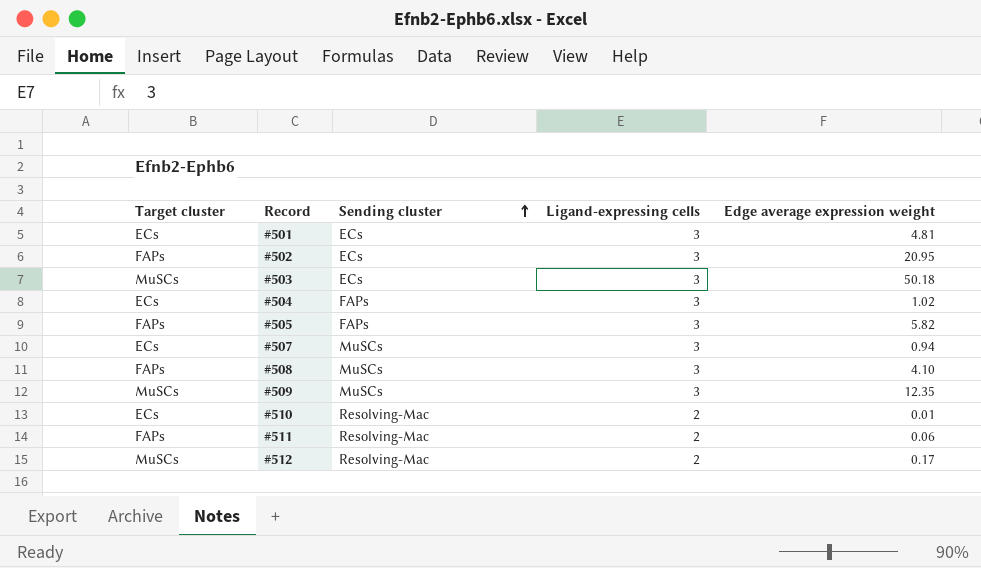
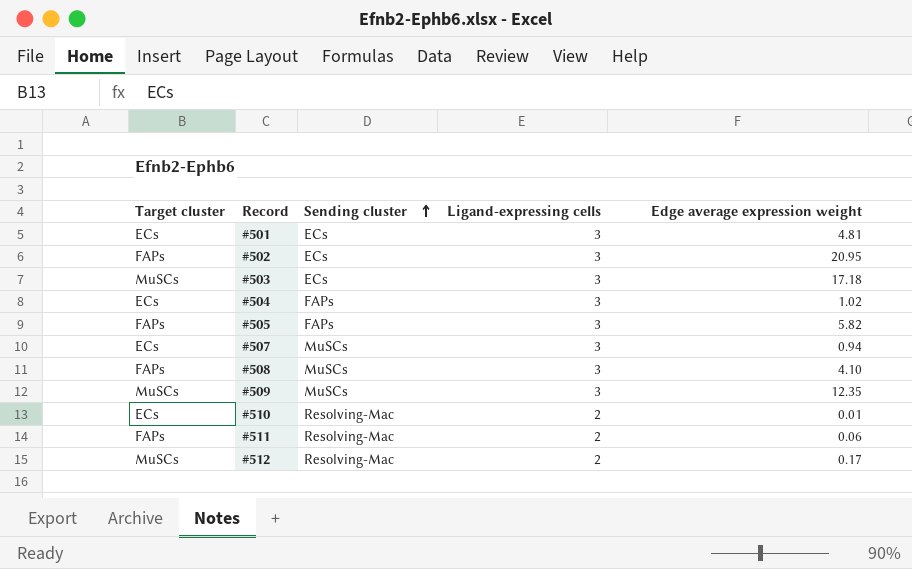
#503 | Edge average expression weight: 50.18 -> 17.18

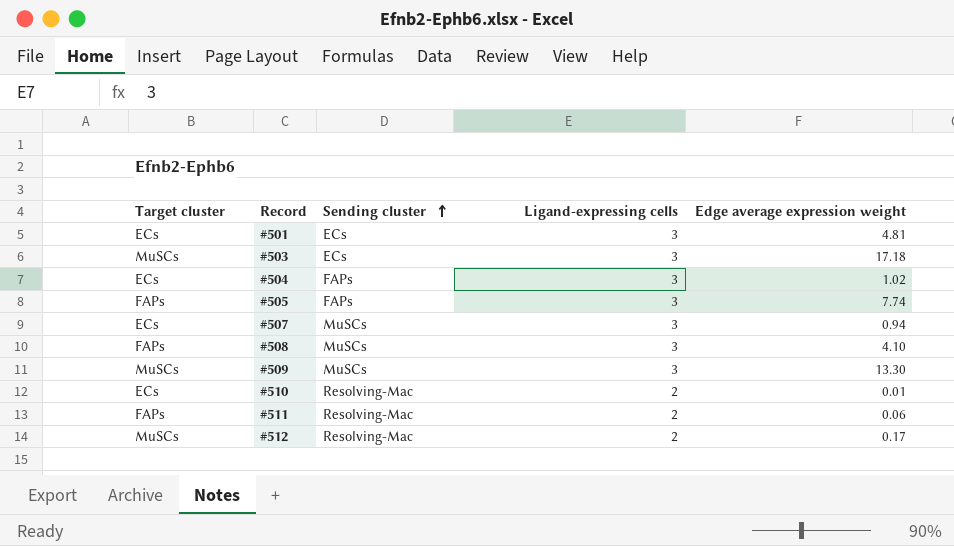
row #502: FAPs | ECs | 3 | 20.95 -> none
#505 | Edge average expression weight: 5.82 -> 7.74
#509 | Edge average expression weight: 12.35 -> 13.30

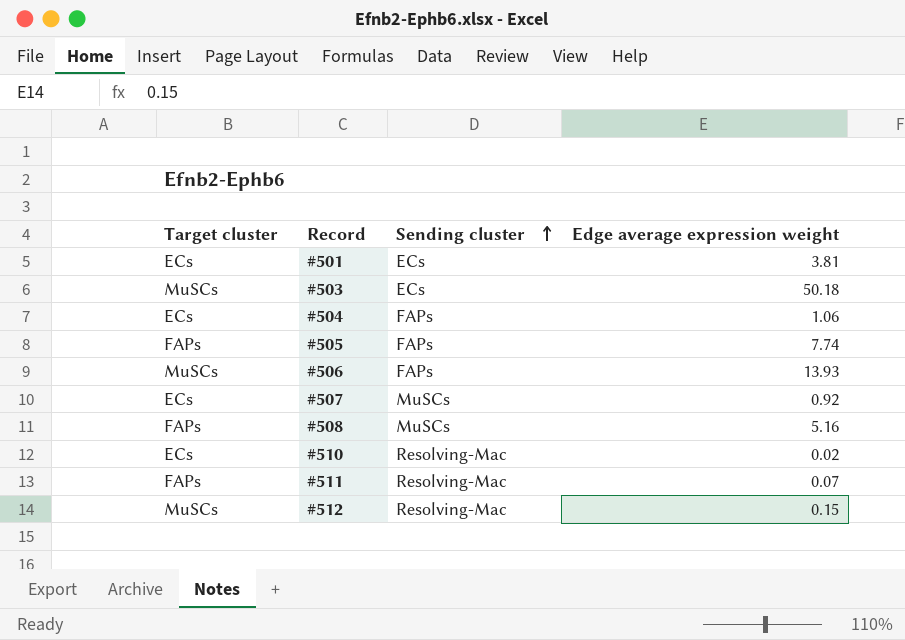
column Ligand-expressing cells | position: 4 -> none
row #509: MuSCs | MuSCs | 3 | 13.30 -> none
#501 | Edge average expression weight: 4.81 -> 3.81
#503 | Edge average expression weight: 17.18 -> 50.18
#504 | Edge average expression weight: 1.02 -> 1.06
row #506: none -> MuSCs | FAPs | 13.93
#507 | Edge average expression weight: 0.94 -> 0.92
#508 | Edge average expression weight: 4.10 -> 5.16
#510 | Edge average expression weight: 0.01 -> 0.02
#511 | Edge average expression weight: 0.06 -> 0.07
#512 | Edge average expression weight: 0.17 -> 0.15

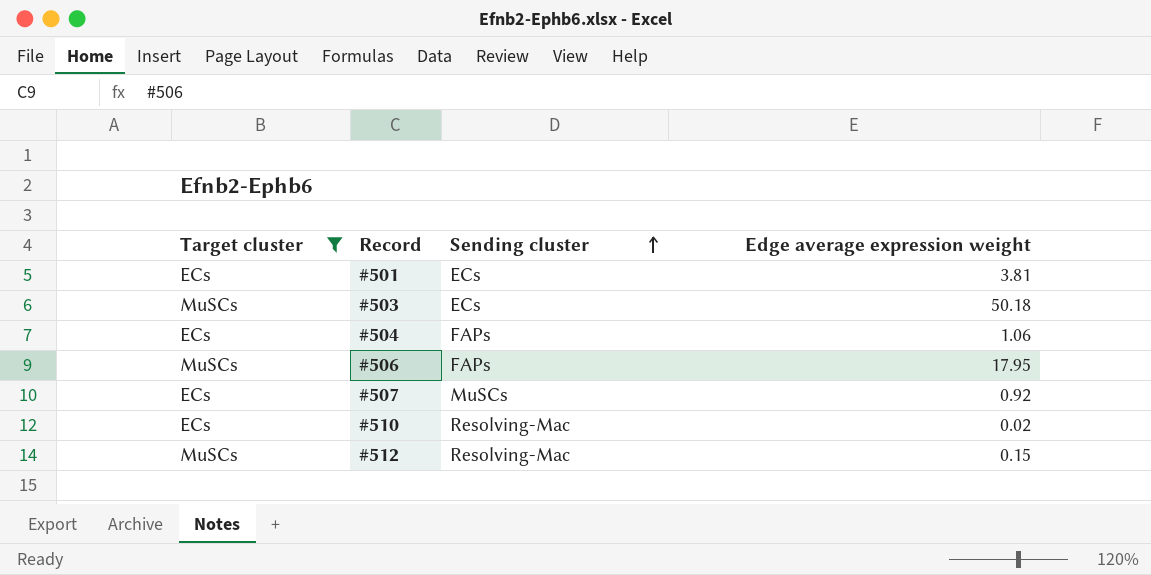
filter: none -> Target cluster != FAPs
#506 | Edge average expression weight: 13.93 -> 17.95

